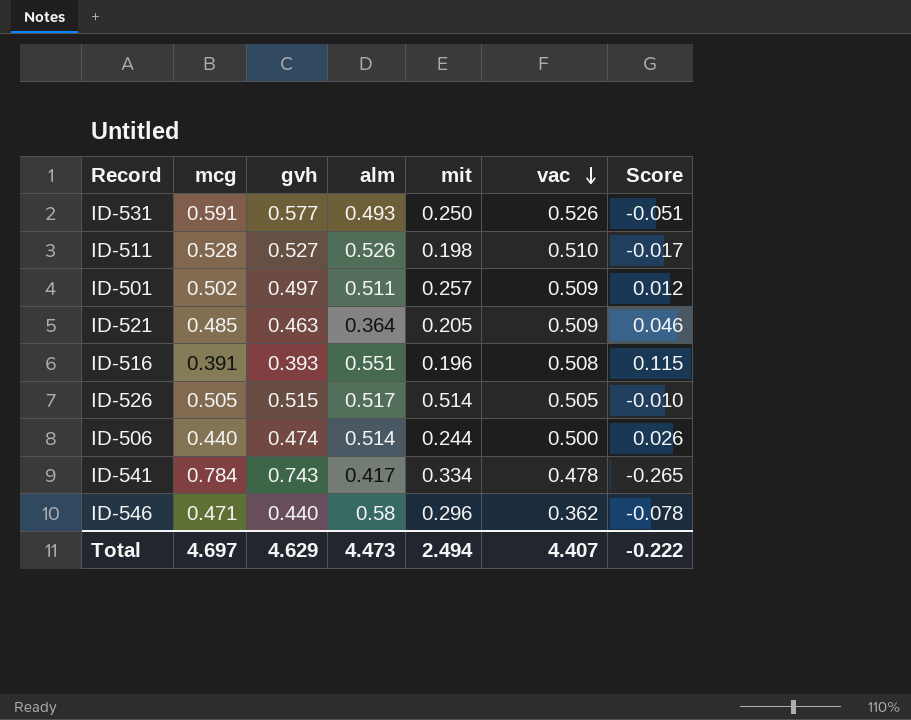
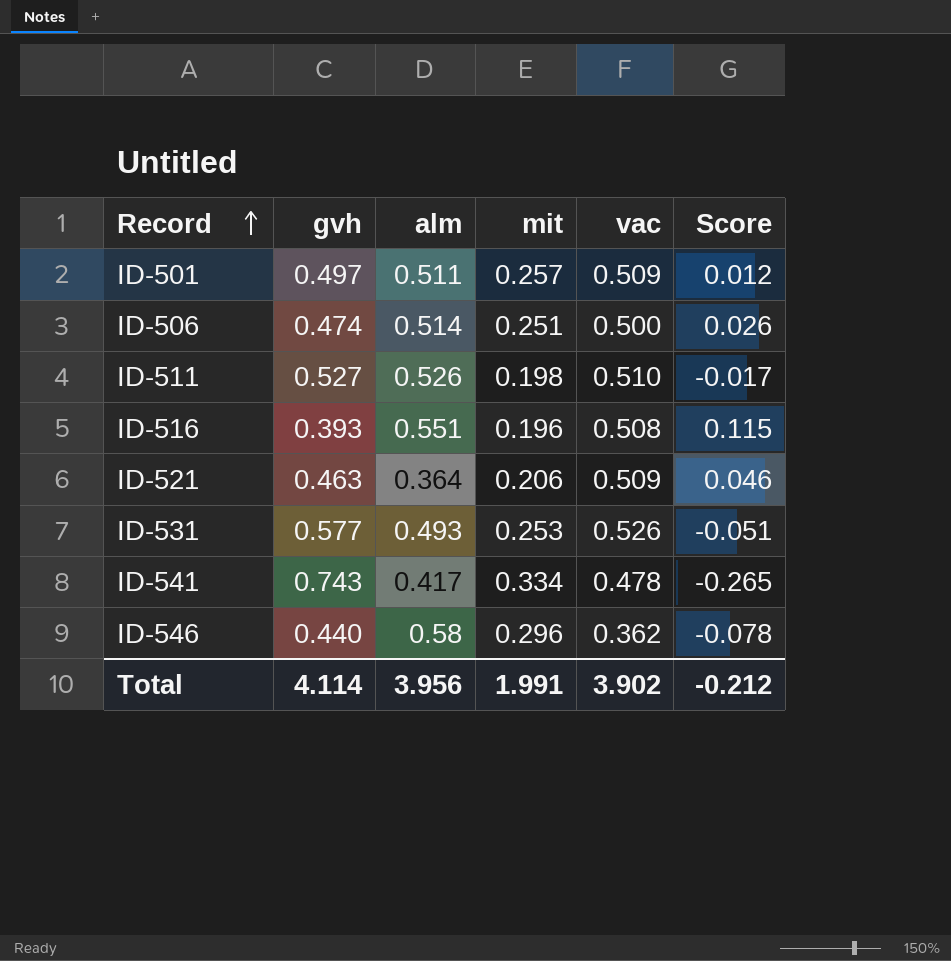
row order: vac descending -> Record ascending
column mcg | position: 2 -> none
row ID-526: 0.505 | 0.515 | 0.517 | 0.514 | 0.505 | -0.010 -> none
ID-506 | mit: 0.244 -> 0.251
ID-521 | mit: 0.205 -> 0.206
ID-531 | mit: 0.250 -> 0.253
Total | gvh: 4.629 -> 4.114
Total | alm: 4.473 -> 3.956
Total | mit: 2.494 -> 1.991
Total | vac: 4.407 -> 3.902
Total | Score: -0.222 -> -0.212

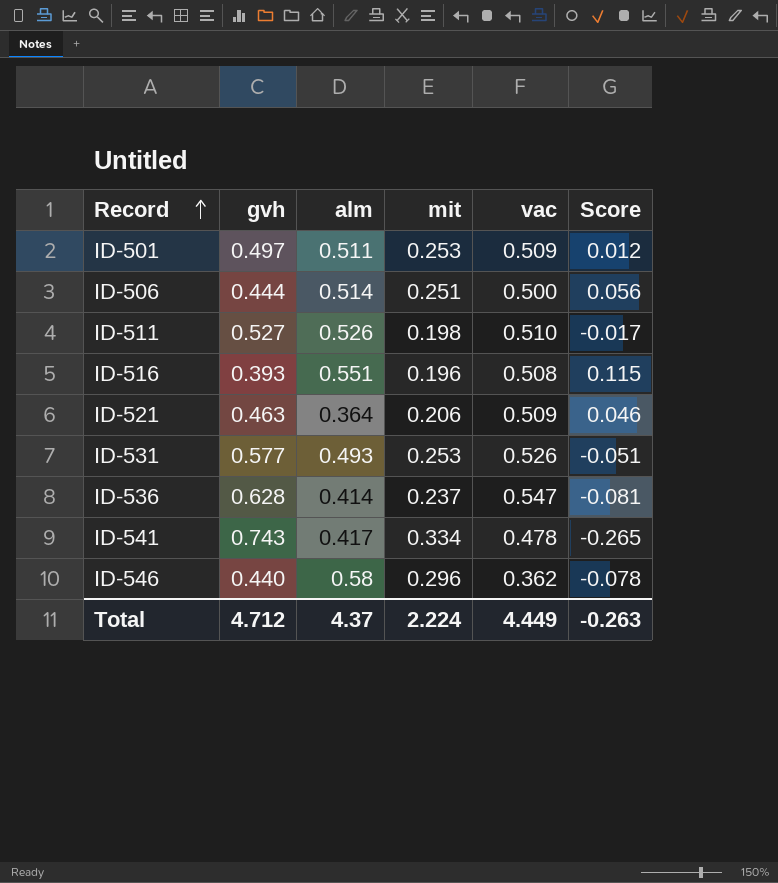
ID-501 | mit: 0.257 -> 0.253
ID-506 | gvh: 0.474 -> 0.444
ID-506 | Score: 0.026 -> 0.056
row ID-536: none -> 0.628 | 0.414 | 0.237 | 0.547 | -0.081
Total | gvh: 4.114 -> 4.712
Total | alm: 3.956 -> 4.37
Total | mit: 1.991 -> 2.224
Total | vac: 3.902 -> 4.449
Total | Score: -0.212 -> -0.263

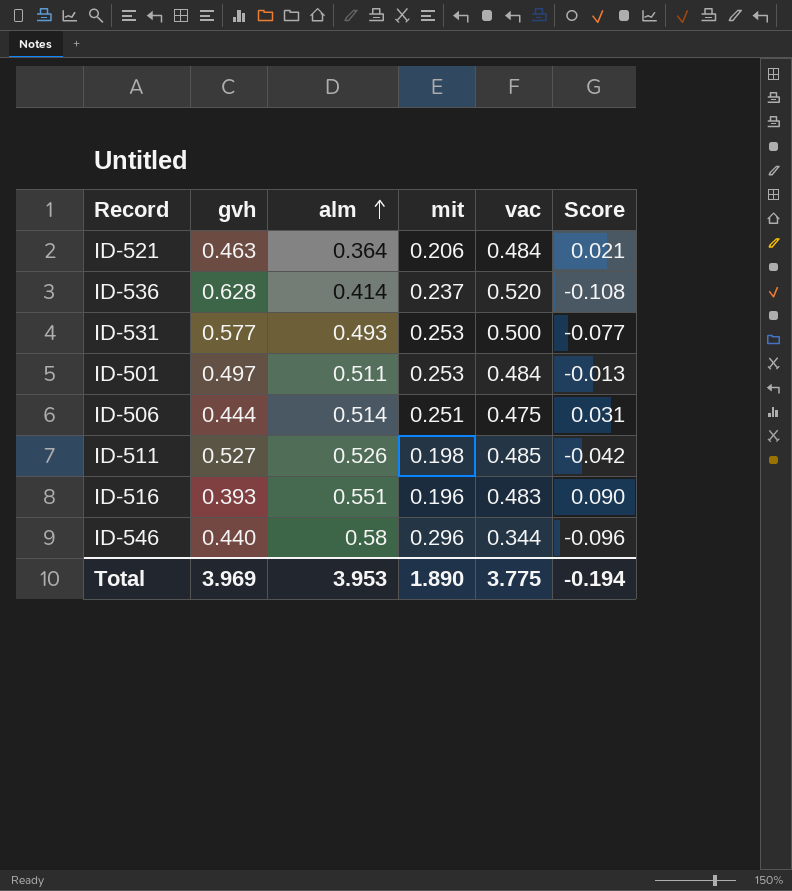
row order: Record ascending -> alm ascending
row ID-541: 0.743 | 0.417 | 0.334 | 0.478 | -0.265 -> none
ID-521 | vac: 0.509 -> 0.484
ID-521 | Score: 0.046 -> 0.021
ID-536 | vac: 0.547 -> 0.520
ID-536 | Score: -0.081 -> -0.108
ID-531 | vac: 0.526 -> 0.500
ID-531 | Score: -0.051 -> -0.077
ID-501 | vac: 0.509 -> 0.484
ID-501 | Score: 0.012 -> -0.013
ID-506 | vac: 0.500 -> 0.475
ID-506 | Score: 0.056 -> 0.031
ID-511 | vac: 0.510 -> 0.485
ID-511 | Score: -0.017 -> -0.042
ID-516 | vac: 0.508 -> 0.483
ID-516 | Score: 0.115 -> 0.090
ID-546 | vac: 0.362 -> 0.344
ID-546 | Score: -0.078 -> -0.096
Total | gvh: 4.712 -> 3.969
Total | alm: 4.37 -> 3.953
Total | mit: 2.224 -> 1.890
Total | vac: 4.449 -> 3.775
Total | Score: -0.263 -> -0.194

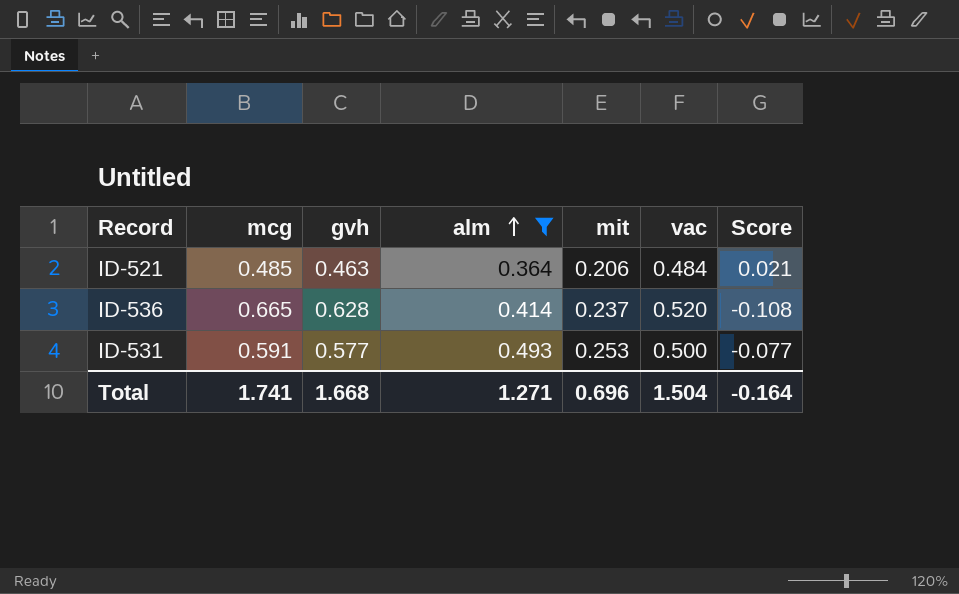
filter: none -> alm <= 0.493
column mcg | position: none -> 2
Total | gvh: 3.969 -> 1.668
Total | alm: 3.953 -> 1.271
Total | mit: 1.890 -> 0.696
Total | vac: 3.775 -> 1.504
Total | Score: -0.194 -> -0.164

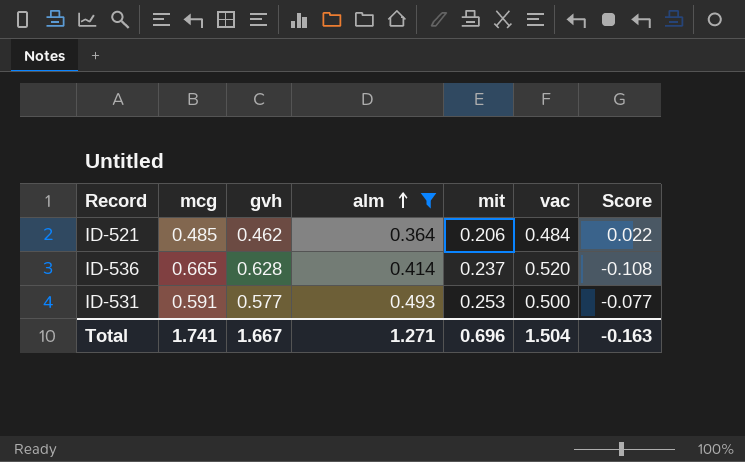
ID-521 | gvh: 0.463 -> 0.462
ID-521 | Score: 0.021 -> 0.022
Total | gvh: 1.668 -> 1.667
Total | Score: -0.164 -> -0.163

